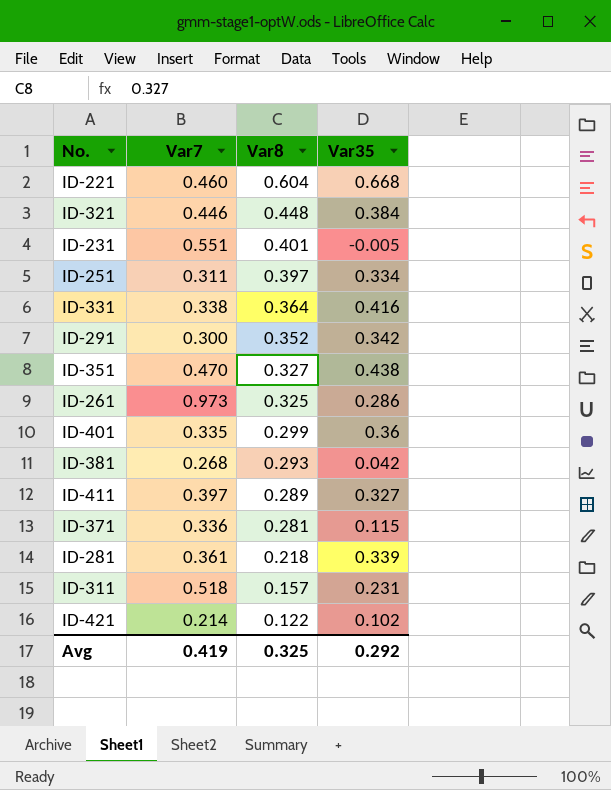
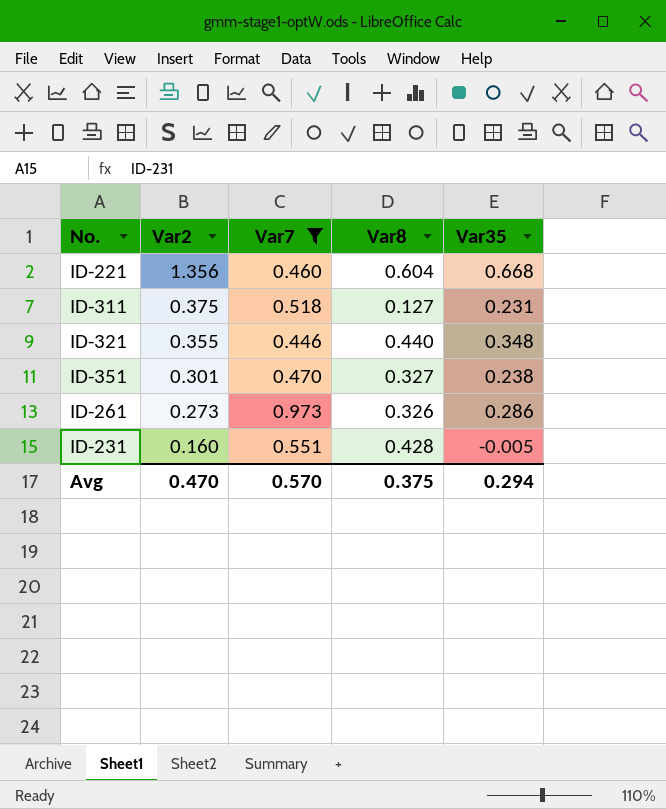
filter: none -> Var7 >= 0.446
row order: Var8 descending -> Var2 descending
column Var2 | position: none -> 2
ID-311 | Var8: 0.157 -> 0.127
ID-321 | Var8: 0.448 -> 0.440
ID-321 | Var35: 0.384 -> 0.348
ID-351 | Var35: 0.438 -> 0.238
ID-261 | Var8: 0.325 -> 0.326
ID-231 | Var8: 0.401 -> 0.428
Avg | Var7: 0.419 -> 0.570
Avg | Var8: 0.325 -> 0.375
Avg | Var35: 0.292 -> 0.294

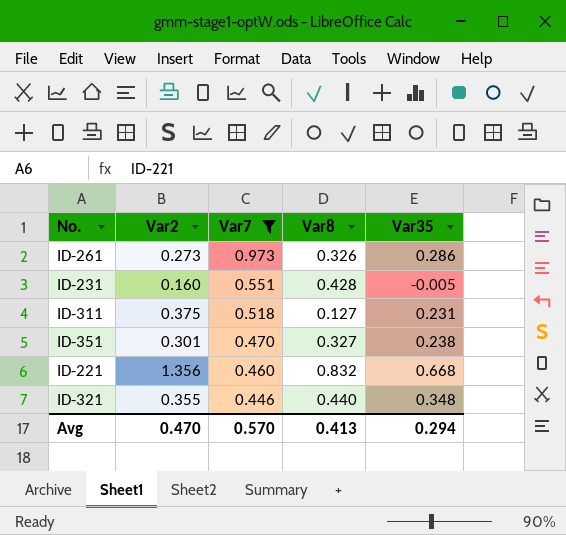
row order: Var2 descending -> Var7 descending
ID-221 | Var8: 0.604 -> 0.832
Avg | Var8: 0.375 -> 0.413

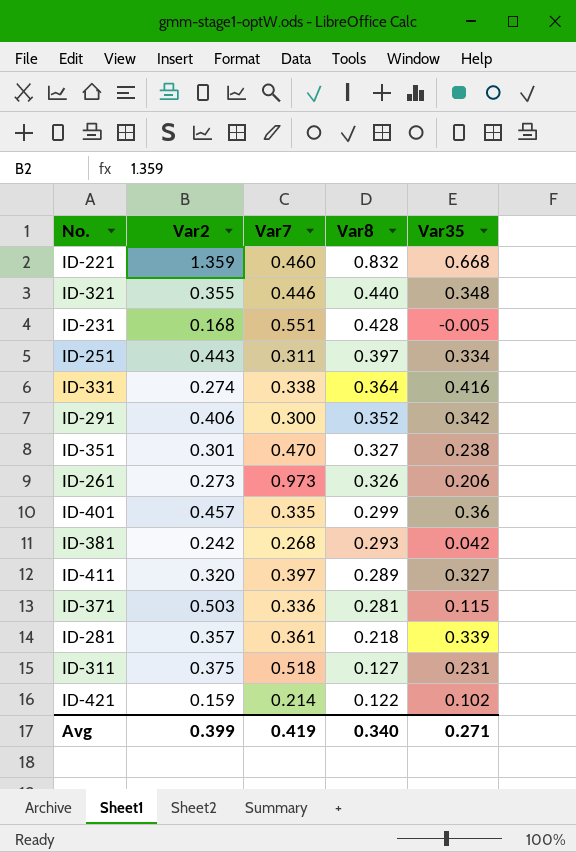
filter: Var7 >= 0.446 -> none
row order: Var7 descending -> Var8 descending
ID-221 | Var2: 1.356 -> 1.359
ID-231 | Var2: 0.160 -> 0.168
ID-261 | Var35: 0.286 -> 0.206
Avg | Var2: 0.470 -> 0.399
Avg | Var7: 0.570 -> 0.419
Avg | Var8: 0.413 -> 0.340
Avg | Var35: 0.294 -> 0.271

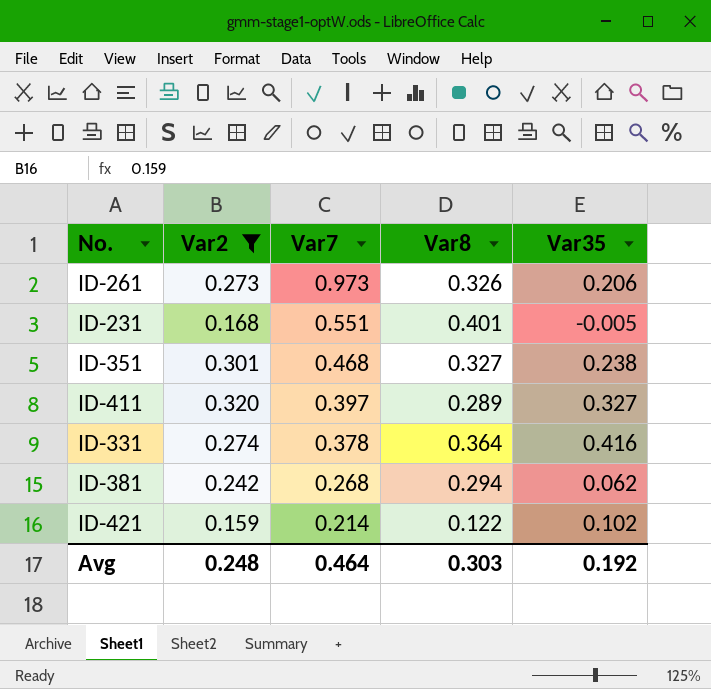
filter: none -> Var2 <= 0.320
row order: Var8 descending -> Var7 descending
ID-231 | Var8: 0.428 -> 0.401
ID-351 | Var7: 0.470 -> 0.468
ID-331 | Var7: 0.338 -> 0.378
ID-381 | Var8: 0.293 -> 0.294
ID-381 | Var35: 0.042 -> 0.062
Avg | Var2: 0.399 -> 0.248
Avg | Var7: 0.419 -> 0.464
Avg | Var8: 0.340 -> 0.303
Avg | Var35: 0.271 -> 0.192

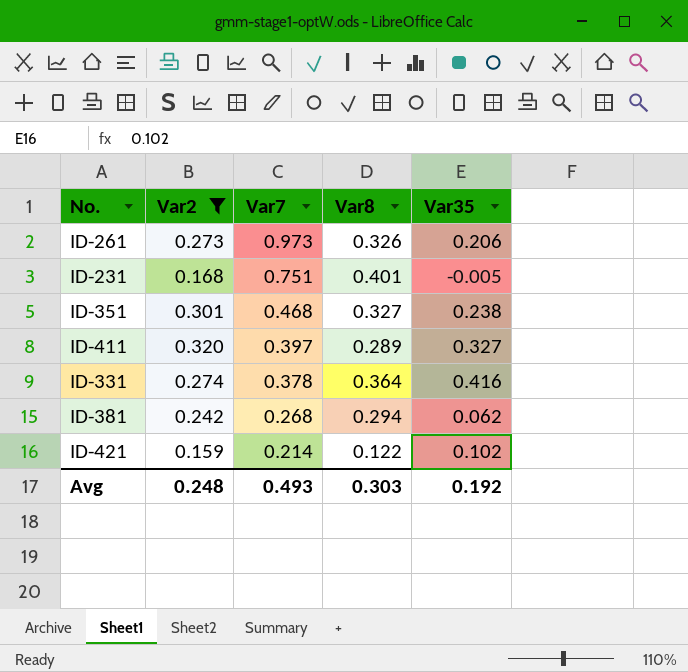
ID-231 | Var7: 0.551 -> 0.751
Avg | Var7: 0.464 -> 0.493

